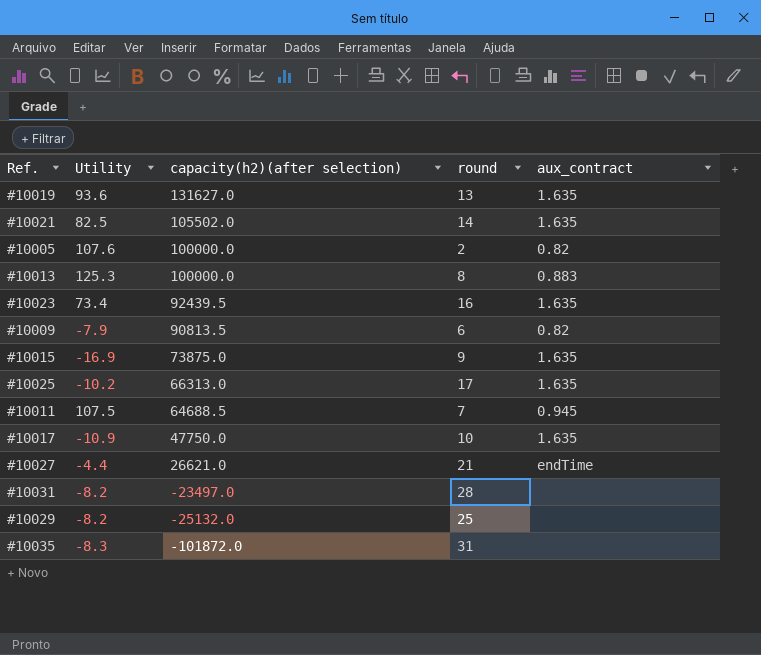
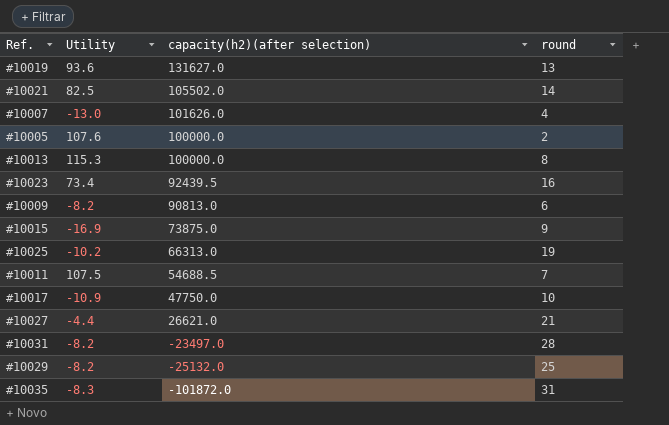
column aux_contract | position: 5 -> none
row #10007: none -> -13.0 | 101626.0 | 4
#10013 | Utility: 125.3 -> 115.3
#10009 | Utility: -7.9 -> -8.2
#10009 | capacity(h2)(after selection): 90813.5 -> 90813.0
#10025 | round: 17 -> 19
#10011 | capacity(h2)(after selection): 64688.5 -> 54688.5

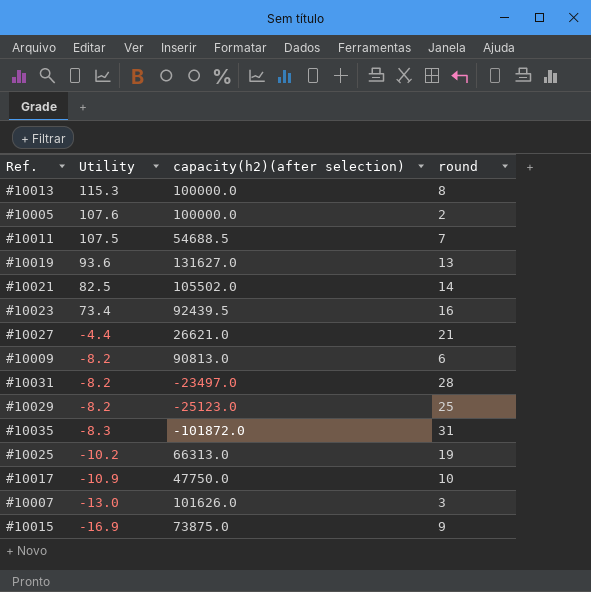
row order: capacity(h2)(after selection) descending -> Utility descending
#10029 | capacity(h2)(after selection): -25132.0 -> -25123.0
#10007 | round: 4 -> 3

